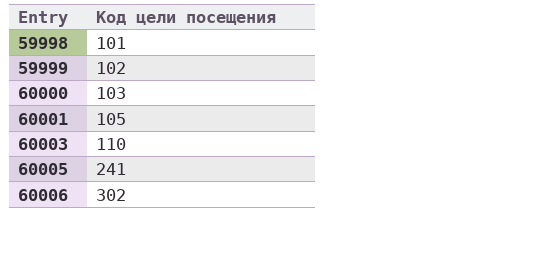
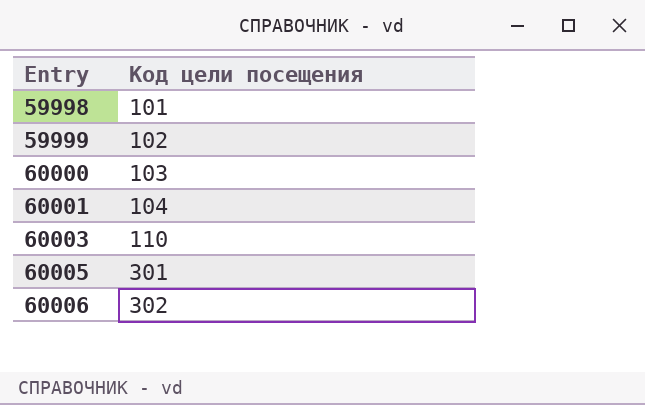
60001 | Код цели посещения: 105 -> 104
60005 | Код цели посещения: 241 -> 301

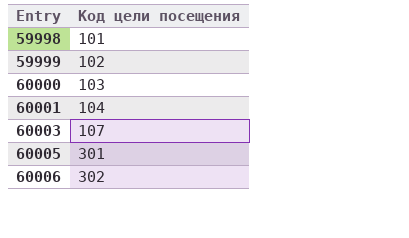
60003 | Код цели посещения: 110 -> 107

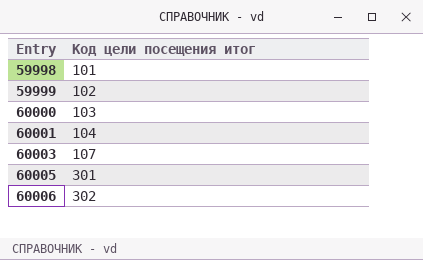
column name: Код цели посещения -> Код цели посещения итог

